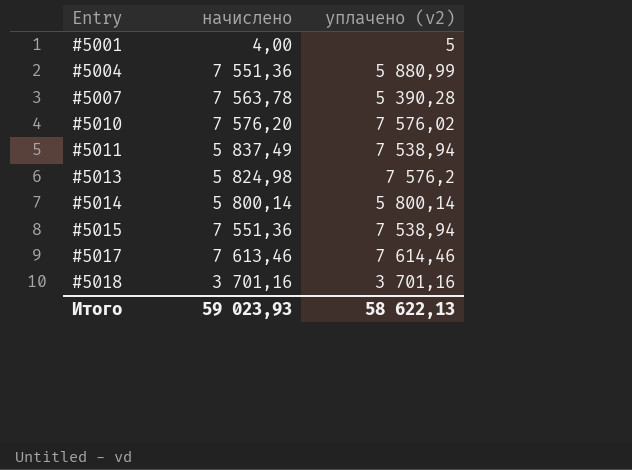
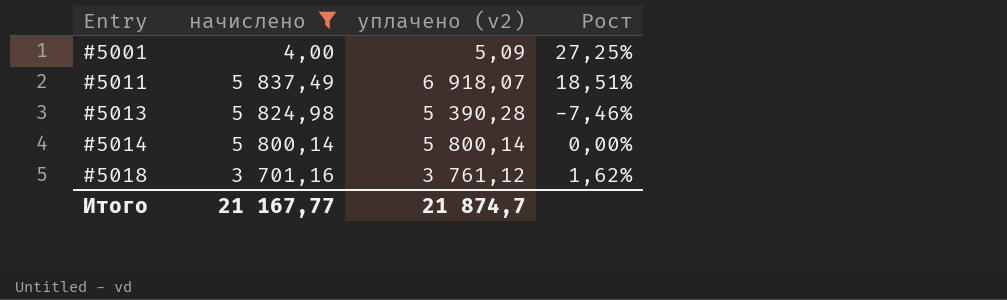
filter: none -> начислено <= 5 837,49
column Рост | formula: none -> ([уплачено (v2)] - [начислено]) / [начислено]
#5001 | уплачено (v2): 5 -> 5,09
#5011 | уплачено (v2): 7 538,94 -> 6 918,07
#5013 | уплачено (v2): 7 576,2 -> 5 390,28
#5018 | уплачено (v2): 3 701,16 -> 3 761,12
Итого | начислено: 59 023,93 -> 21 167,77
Итого | уплачено (v2): 58 622,13 -> 21 874,7

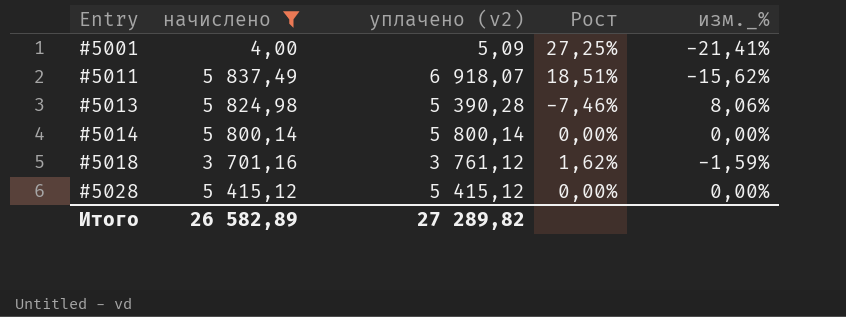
column изм._% | formula: none -> ([начислено] - [уплачено (v2)]) / [уплачено (v2)]
row #5028: none -> 5 415,12 | 5 415,12 | 0,00% | 0,00%
Итого | начислено: 21 167,77 -> 26 582,89
Итого | уплачено (v2): 21 874,7 -> 27 289,82

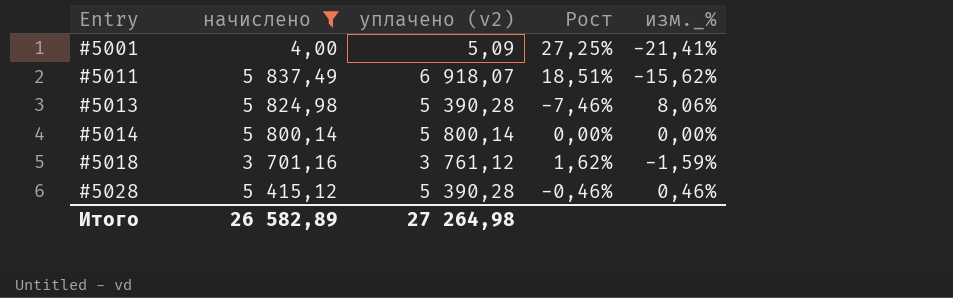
#5028 | уплачено (v2): 5 415,12 -> 5 390,28
#5028 | Рост: 0,00% -> -0,46%
#5028 | изм._%: 0,00% -> 0,46%
Итого | уплачено (v2): 27 289,82 -> 27 264,98

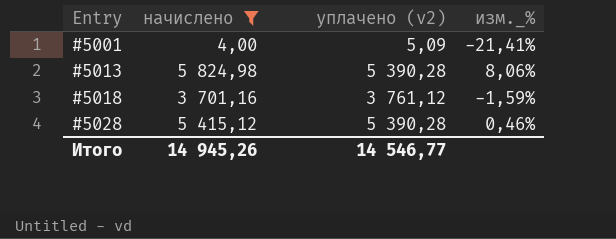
column Рост | formula: ([уплачено (v2)] - [начислено]) / [начислено] -> none
row #5011: 5 837,49 | 6 918,07 | 18,51% | -15,62% -> none
row #5014: 5 800,14 | 5 800,14 | 0,00% | 0,00% -> none
Итого | начислено: 26 582,89 -> 14 945,26
Итого | уплачено (v2): 27 264,98 -> 14 546,77

